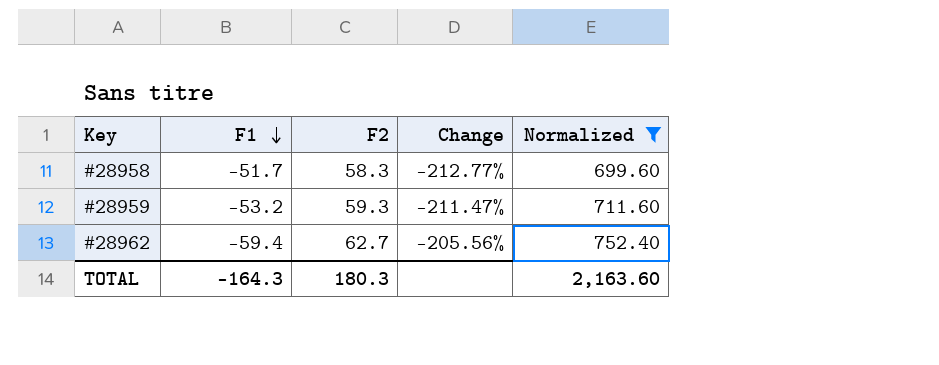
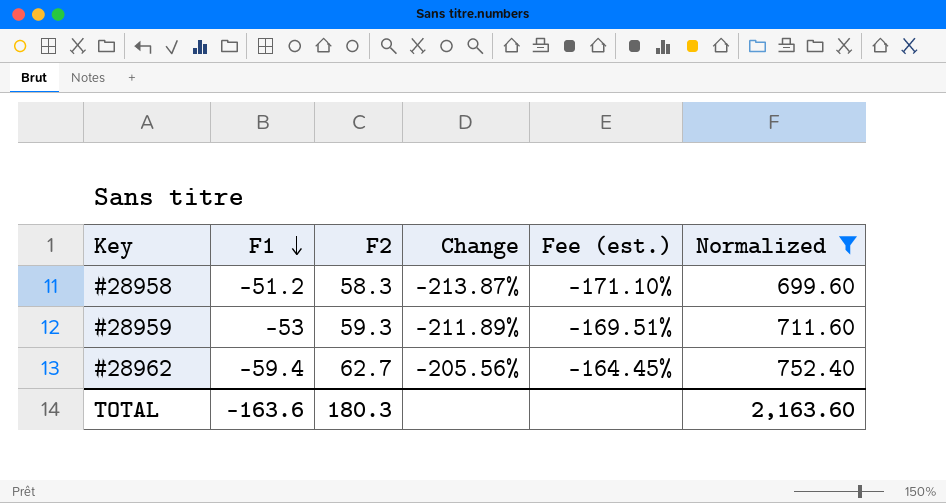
column Fee (est.) | formula: none -> [Change] * 0.8
#28958 | F1: -51.7 -> -51.2
#28958 | Change: -212.77% -> -213.87%
#28959 | F1: -53.2 -> -53
#28959 | Change: -211.47% -> -211.89%
TOTAL | F1: -164.3 -> -163.6

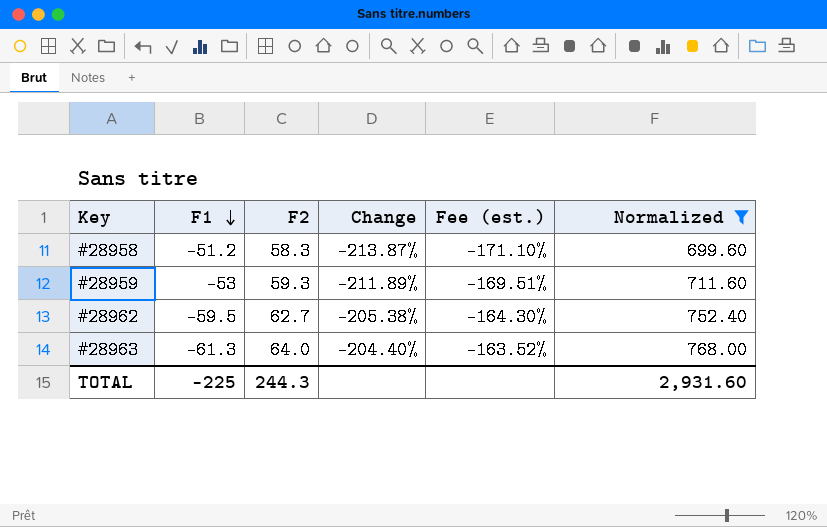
#28962 | F1: -59.4 -> -59.5
#28962 | Change: -205.56% -> -205.38%
#28962 | Fee (est.): -164.45% -> -164.30%
row #28963: none -> -61.3 | 64.0 | -204.40% | -163.52% | 768.00
TOTAL | F1: -163.6 -> -225
TOTAL | F2: 180.3 -> 244.3
TOTAL | Normalized: 2,163.60 -> 2,931.60

